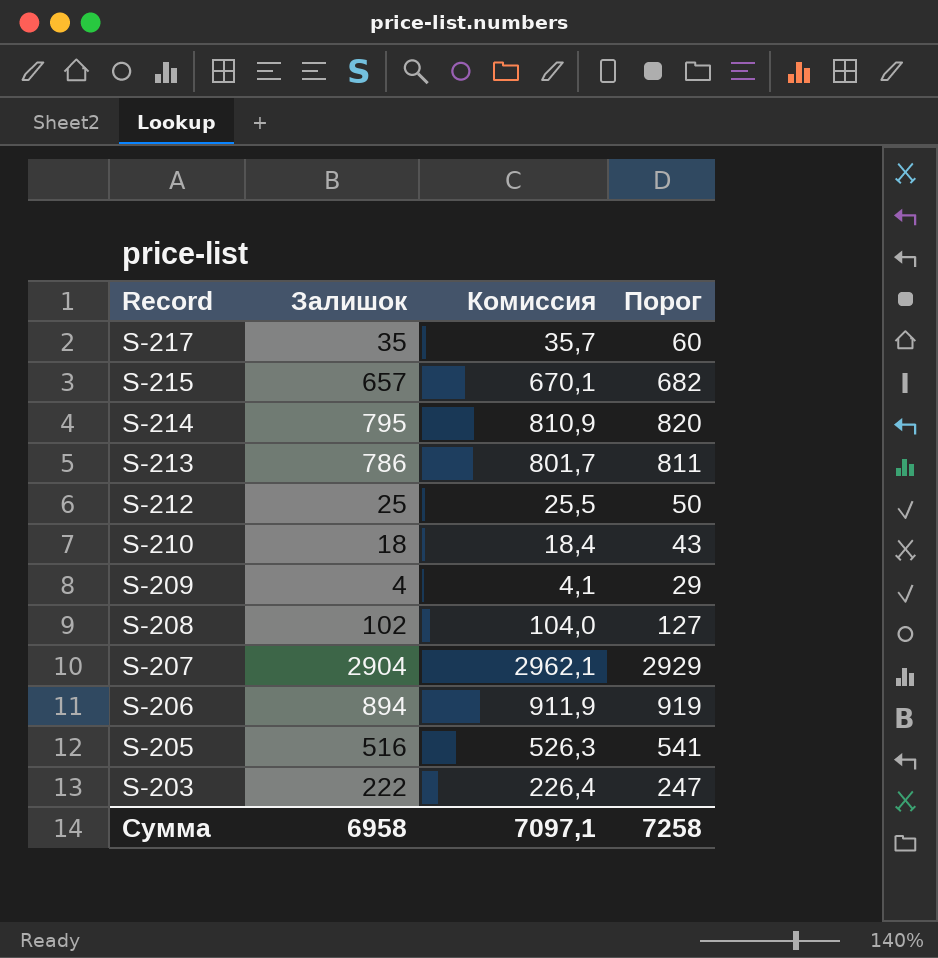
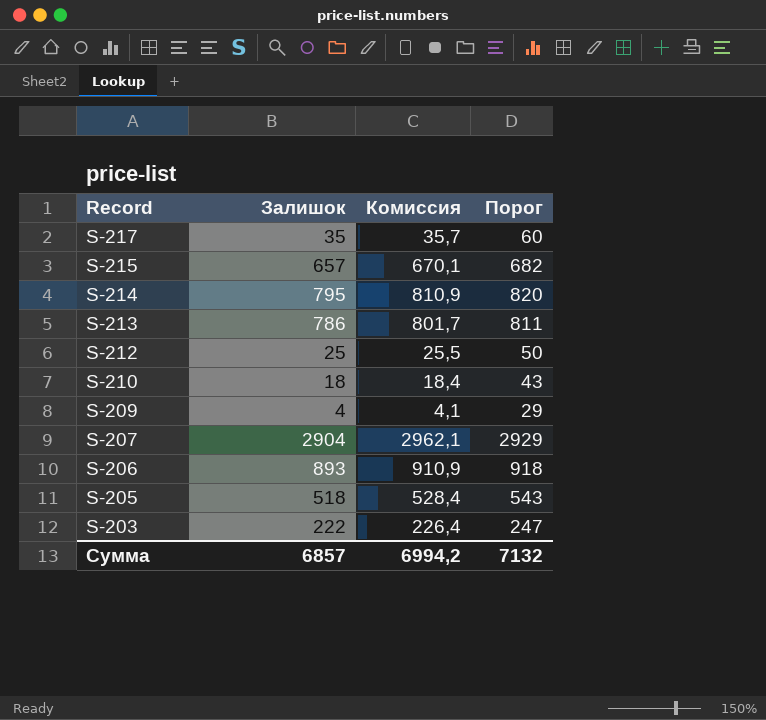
row S-208: 102 | 104,0 | 127 -> none
S-206 | Залишок: 894 -> 893
S-206 | Комиссия: 911,9 -> 910,9
S-206 | Порог: 919 -> 918
S-205 | Залишок: 516 -> 518
S-205 | Комиссия: 526,3 -> 528,4
S-205 | Порог: 541 -> 543
Сумма | Залишок: 6958 -> 6857
Сумма | Комиссия: 7097,1 -> 6994,2
Сумма | Порог: 7258 -> 7132

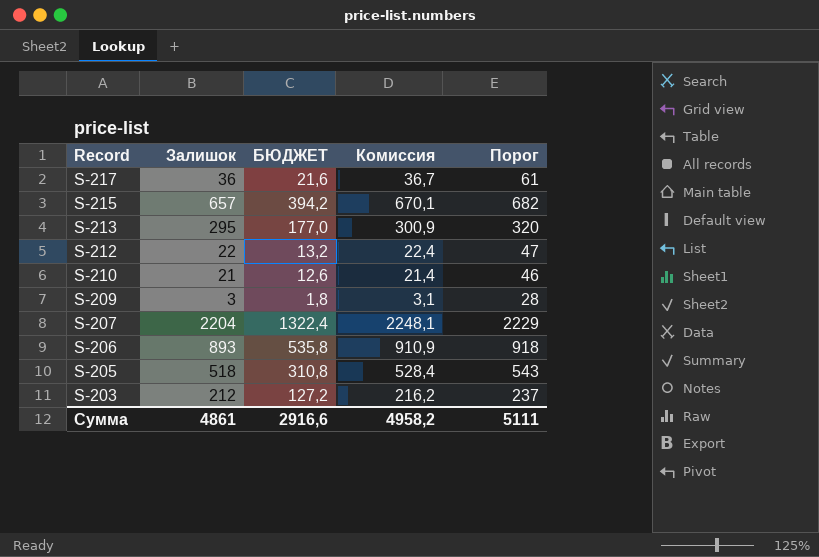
column БЮДЖЕТ | formula: none -> [Залишок] * 0,6
row S-214: 795 | 810,9 | 820 -> none
S-217 | Залишок: 35 -> 36
S-217 | Комиссия: 35,7 -> 36,7
S-217 | Порог: 60 -> 61
S-213 | Залишок: 786 -> 295
S-213 | Комиссия: 801,7 -> 300,9
S-213 | Порог: 811 -> 320
S-212 | Залишок: 25 -> 22
S-212 | Комиссия: 25,5 -> 22,4
S-212 | Порог: 50 -> 47
S-210 | Залишок: 18 -> 21
S-210 | Комиссия: 18,4 -> 21,4
S-210 | Порог: 43 -> 46
S-209 | Залишок: 4 -> 3
S-209 | Комиссия: 4,1 -> 3,1
S-209 | Порог: 29 -> 28
S-207 | Залишок: 2904 -> 2204
S-207 | Комиссия: 2962,1 -> 2248,1
S-207 | Порог: 2929 -> 2229
S-203 | Залишок: 222 -> 212
S-203 | Комиссия: 226,4 -> 216,2
S-203 | Порог: 247 -> 237
Сумма | Залишок: 6857 -> 4861
Сумма | Комиссия: 6994,2 -> 4958,2
Сумма | Порог: 7132 -> 5111

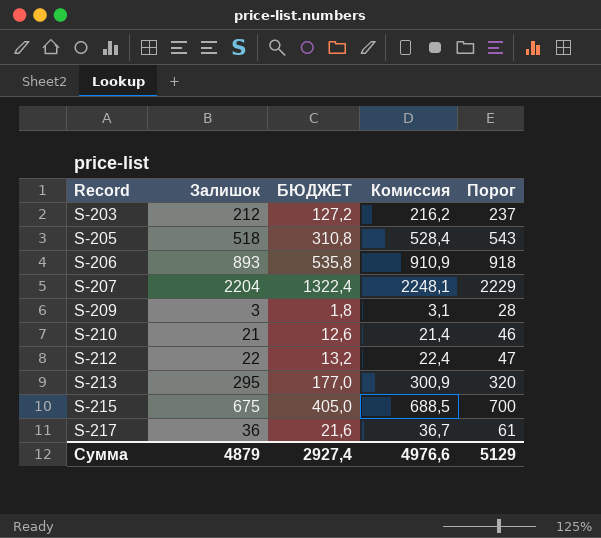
row order: Record descending -> Record ascending
S-215 | Залишок: 657 -> 675
S-215 | БЮДЖЕТ: 394,2 -> 405,0
S-215 | Комиссия: 670,1 -> 688,5
S-215 | Порог: 682 -> 700
Сумма | Залишок: 4861 -> 4879
Сумма | БЮДЖЕТ: 2916,6 -> 2927,4
Сумма | Комиссия: 4958,2 -> 4976,6
Сумма | Порог: 5111 -> 5129

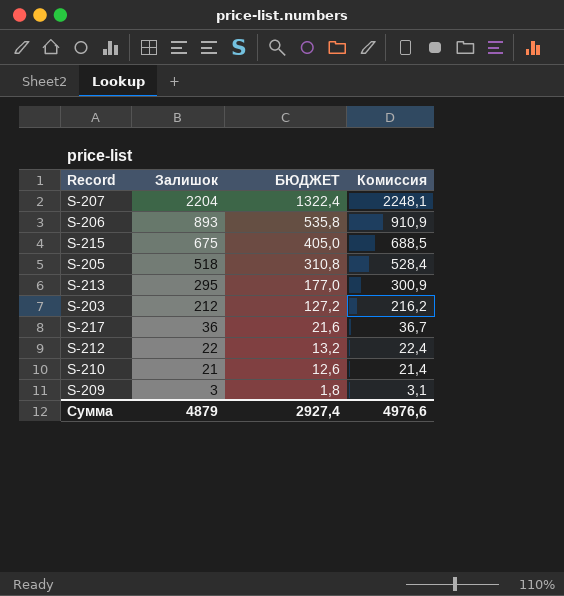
row order: Record ascending -> Залишок descending
column Порог | formula: [Залишок] + 25 -> none

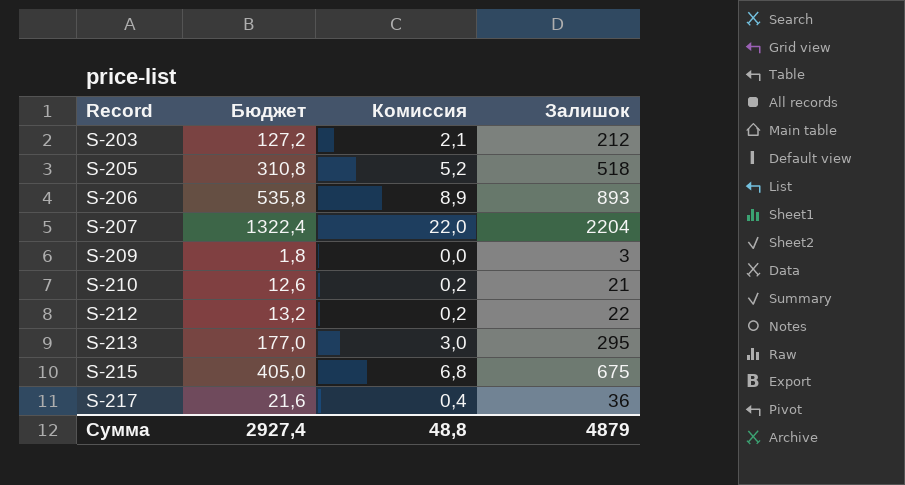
row order: Залишок descending -> Record ascending
column name: БЮДЖЕТ -> Бюджет
column Комиссия | formula: [Залишок] * 1,02 -> [Залишок] * 0,01
column Залишок | position: 2 -> 4
Сумма | Комиссия: 4976,6 -> 48,8

